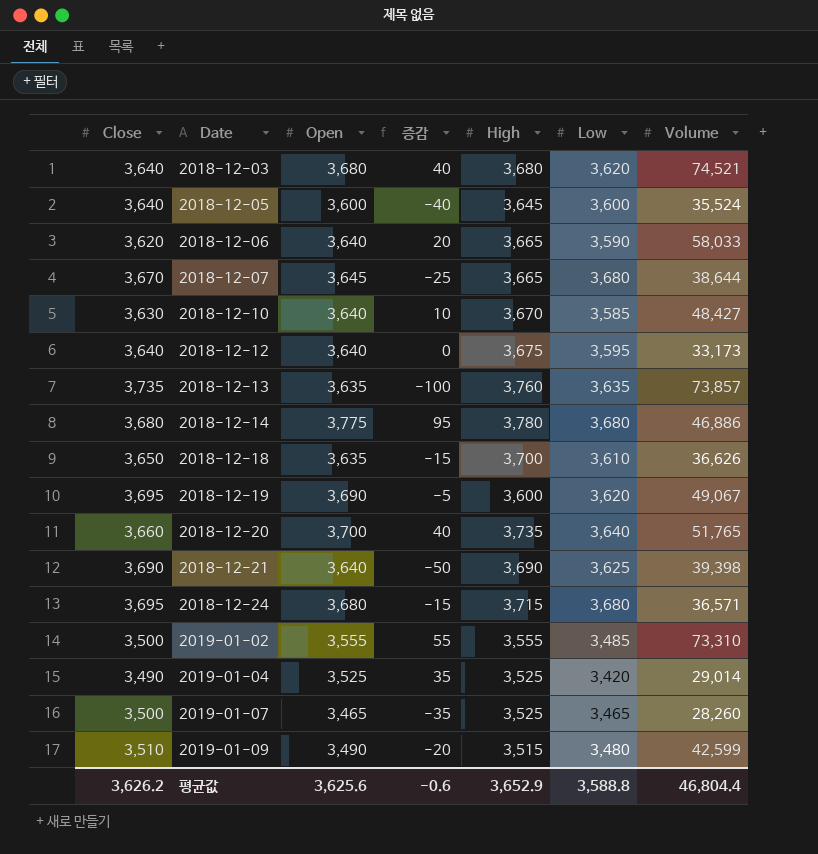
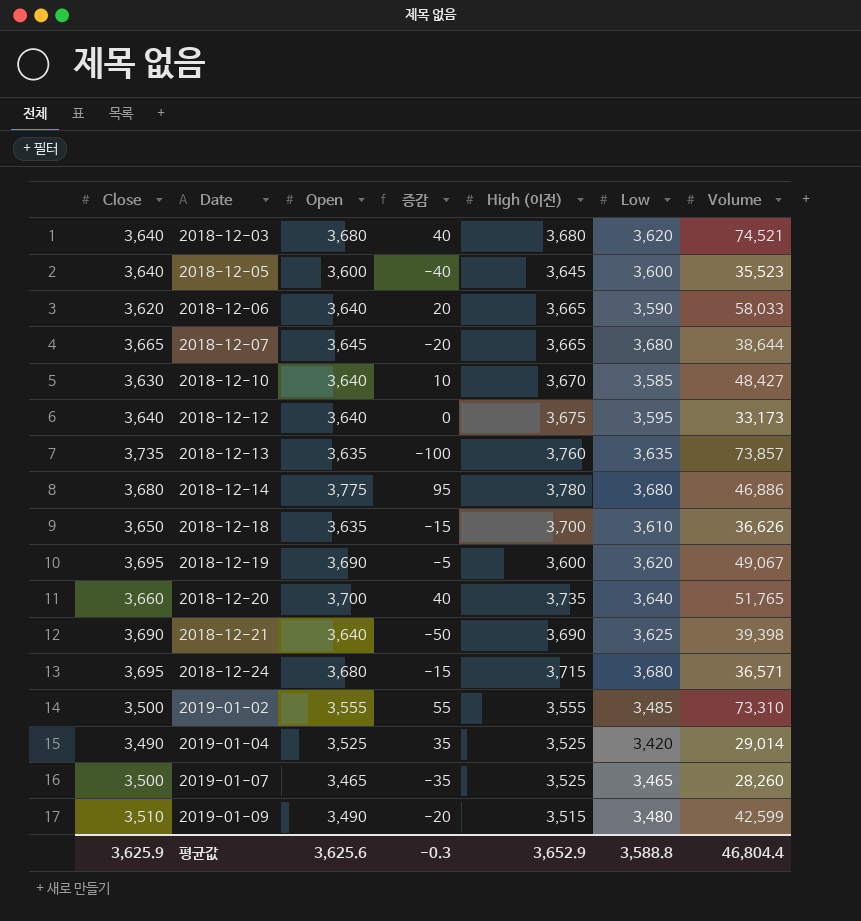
column name: High -> High (이전)
2018-12-05 | Volume: 35,524 -> 35,523
2018-12-07 | Close: 3,670 -> 3,665
2018-12-07 | 증감: -25 -> -20
평균값 | Close: 3,626.2 -> 3,625.9
평균값 | 증감: -0.6 -> -0.3

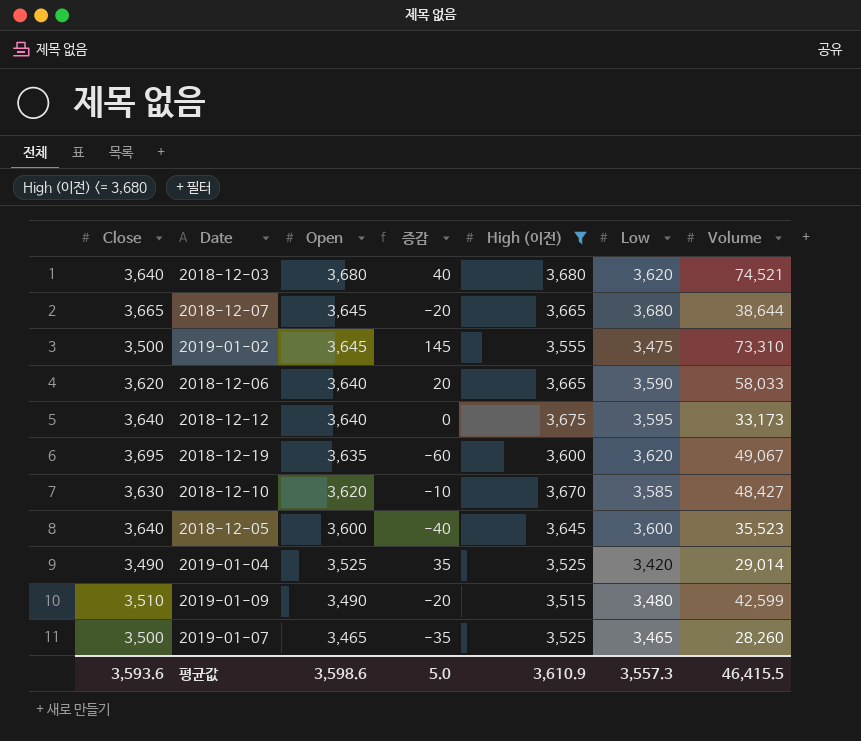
filter: none -> High (이전) <= 3,680
row order: Date ascending -> Open descending
2019-01-02 | Open: 3,555 -> 3,645
2019-01-02 | 증감: 55 -> 145
2019-01-02 | Low: 3,485 -> 3,475
2018-12-19 | Open: 3,690 -> 3,635
2018-12-19 | 증감: -5 -> -60
2018-12-10 | Open: 3,640 -> 3,620
2018-12-10 | 증감: 10 -> -10
평균값 | Close: 3,625.9 -> 3,593.6
평균값 | Open: 3,625.6 -> 3,598.6
평균값 | 증감: -0.3 -> 5.0
평균값 | High (이전): 3,652.9 -> 3,610.9
평균값 | Low: 3,588.8 -> 3,557.3
평균값 | Volume: 46,804.4 -> 46,415.5

